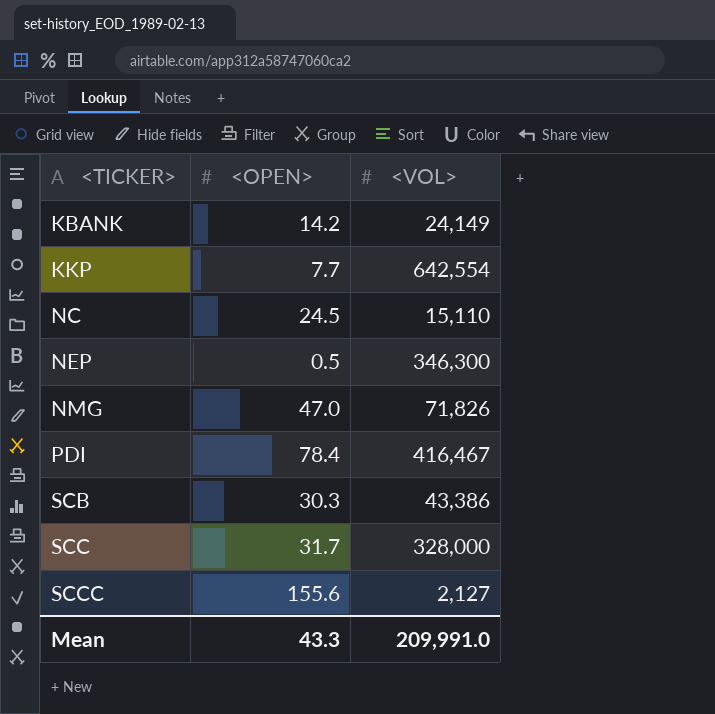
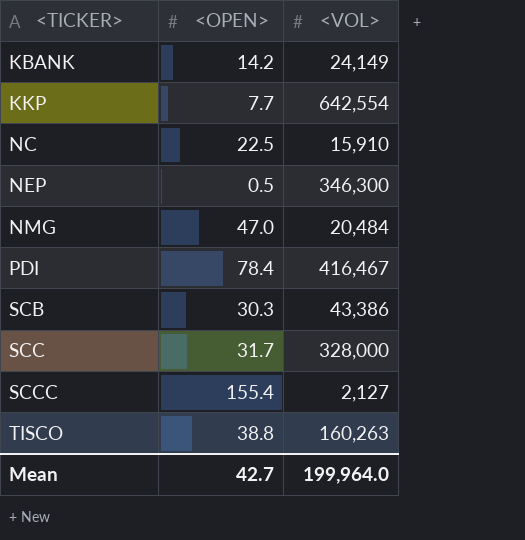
NC | <OPEN>: 24.5 -> 22.5
NC | <VOL>: 15,110 -> 15,910
NMG | <VOL>: 71,826 -> 20,484
SCCC | <OPEN>: 155.6 -> 155.4
row TISCO: none -> 38.8 | 160,263
Mean | <OPEN>: 43.3 -> 42.7
Mean | <VOL>: 209,991.0 -> 199,964.0

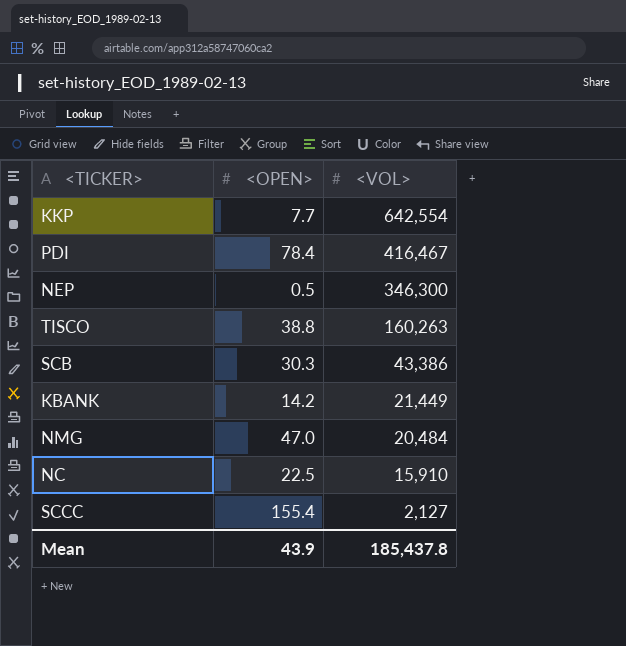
row order: <TICKER> ascending -> <VOL> descending
row SCC: 31.7 | 328,000 -> none
KBANK | <VOL>: 24,149 -> 21,449
Mean | <OPEN>: 42.7 -> 43.9
Mean | <VOL>: 199,964.0 -> 185,437.8

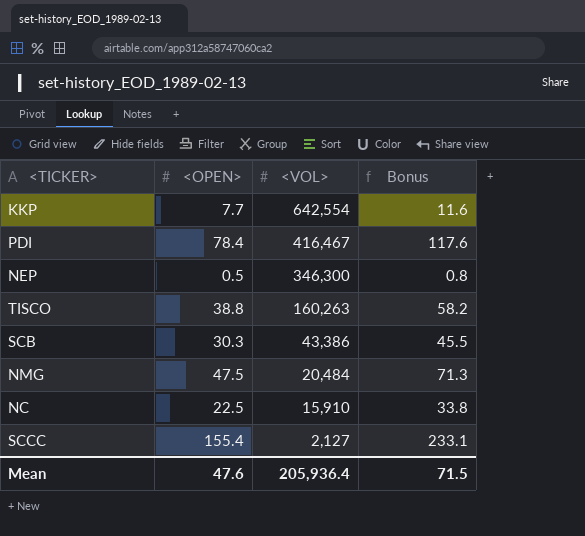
column Bonus | formula: none -> [<OPEN>] * 1.5
row KBANK: 14.2 | 21,449 -> none
NMG | <OPEN>: 47.0 -> 47.5
Mean | <OPEN>: 43.9 -> 47.6
Mean | <VOL>: 185,437.8 -> 205,936.4

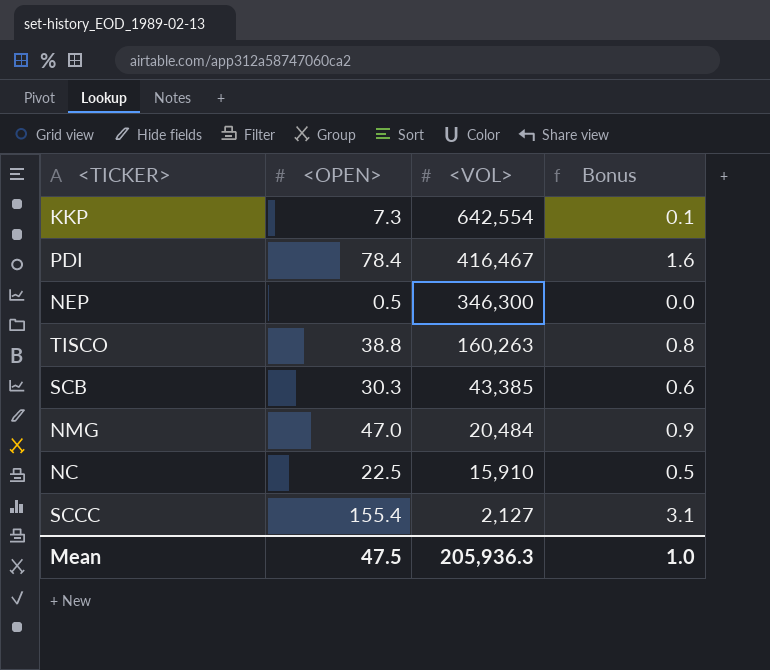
column Bonus | formula: [<OPEN>] * 1.5 -> [<OPEN>] * 0.02
KKP | <OPEN>: 7.7 -> 7.3
SCB | <VOL>: 43,386 -> 43,385
NMG | <OPEN>: 47.5 -> 47.0
Mean | <OPEN>: 47.6 -> 47.5
Mean | <VOL>: 205,936.4 -> 205,936.3
Mean | Bonus: 71.5 -> 1.0

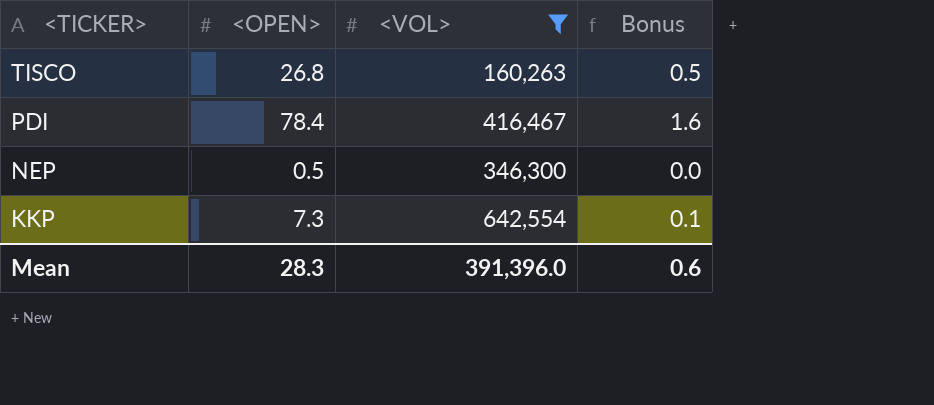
filter: none -> <VOL> >= 160,263
row order: <VOL> descending -> <TICKER> descending
TISCO | <OPEN>: 38.8 -> 26.8
TISCO | Bonus: 0.8 -> 0.5
Mean | <OPEN>: 47.5 -> 28.3
Mean | <VOL>: 205,936.3 -> 391,396.0
Mean | Bonus: 1.0 -> 0.6

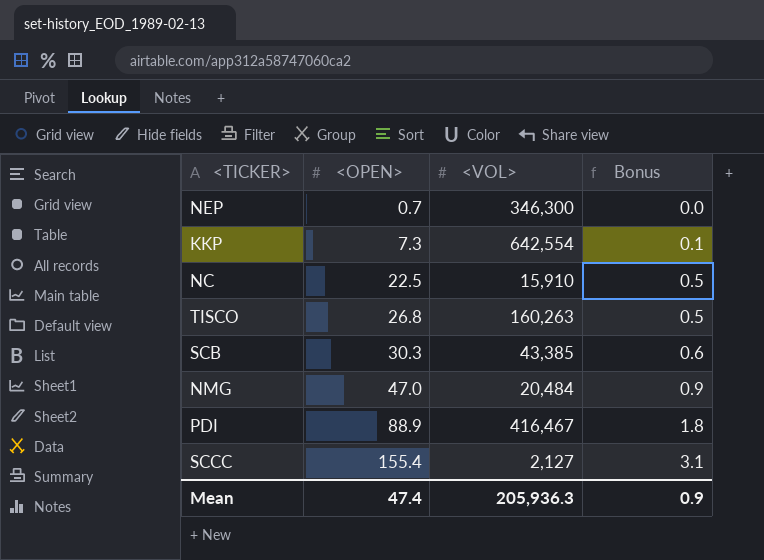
filter: <VOL> >= 160,263 -> none
row order: <TICKER> descending -> <OPEN> ascending
NEP | <OPEN>: 0.5 -> 0.7
PDI | <OPEN>: 78.4 -> 88.9
PDI | Bonus: 1.6 -> 1.8
Mean | <OPEN>: 28.3 -> 47.4
Mean | <VOL>: 391,396.0 -> 205,936.3
Mean | Bonus: 0.6 -> 0.9

